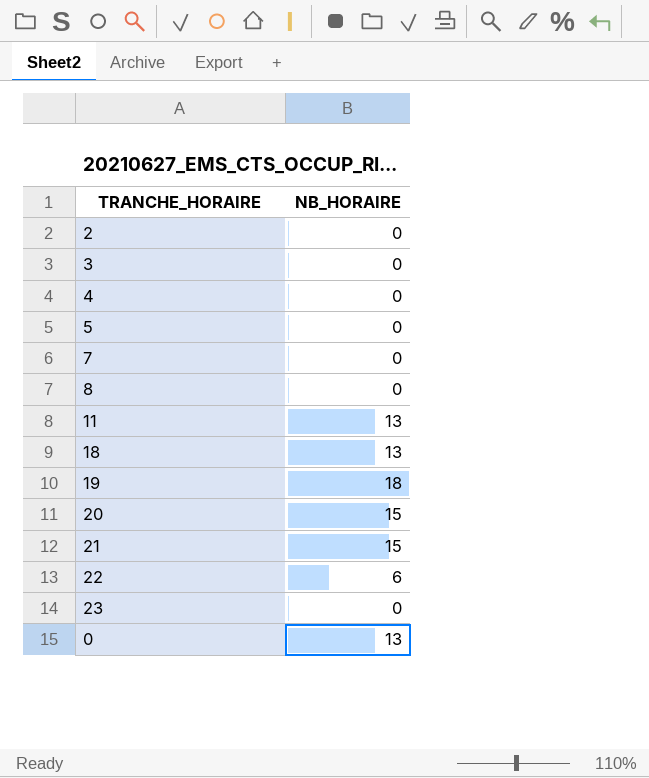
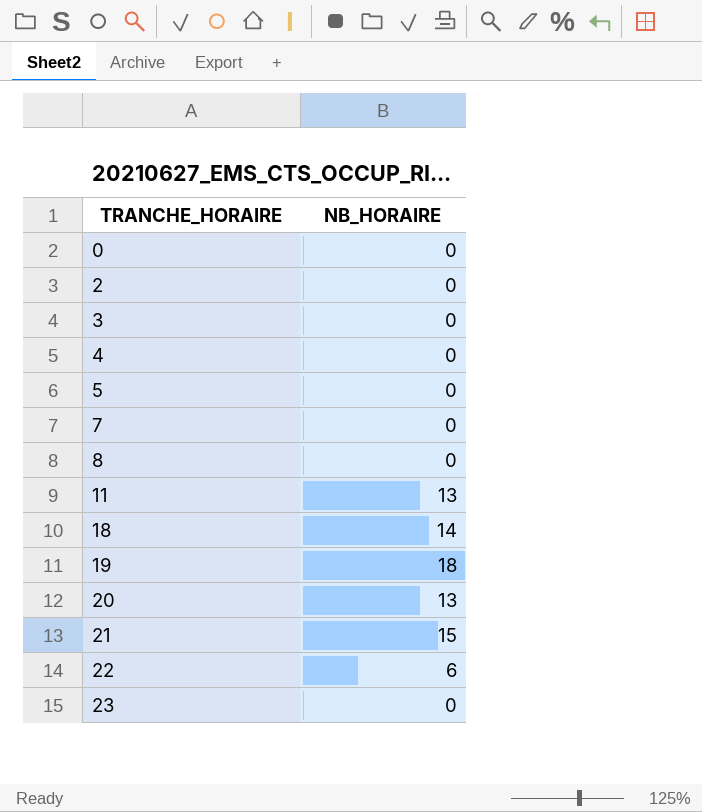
row order: none -> TRANCHE_HORAIRE ascending
0 | NB_HORAIRE: 13 -> 0
18 | NB_HORAIRE: 13 -> 14
20 | NB_HORAIRE: 15 -> 13

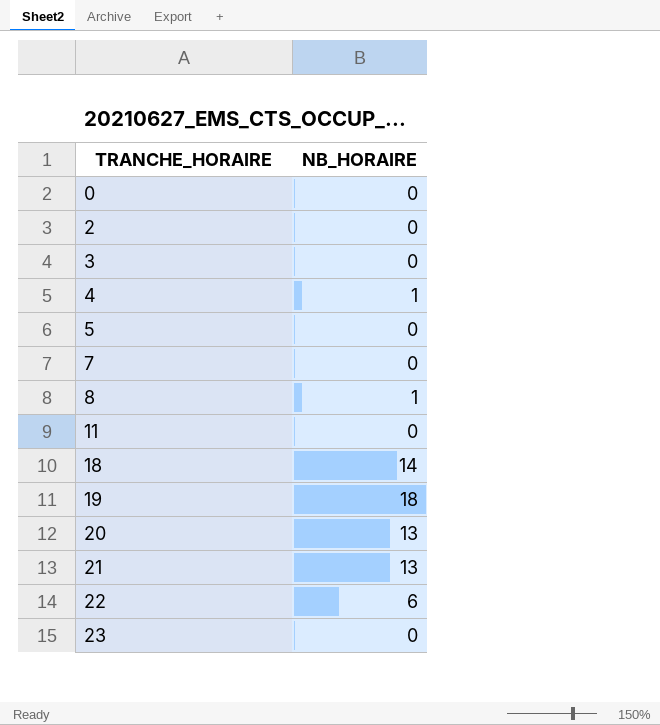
4 | NB_HORAIRE: 0 -> 1
8 | NB_HORAIRE: 0 -> 1
11 | NB_HORAIRE: 13 -> 0
21 | NB_HORAIRE: 15 -> 13

